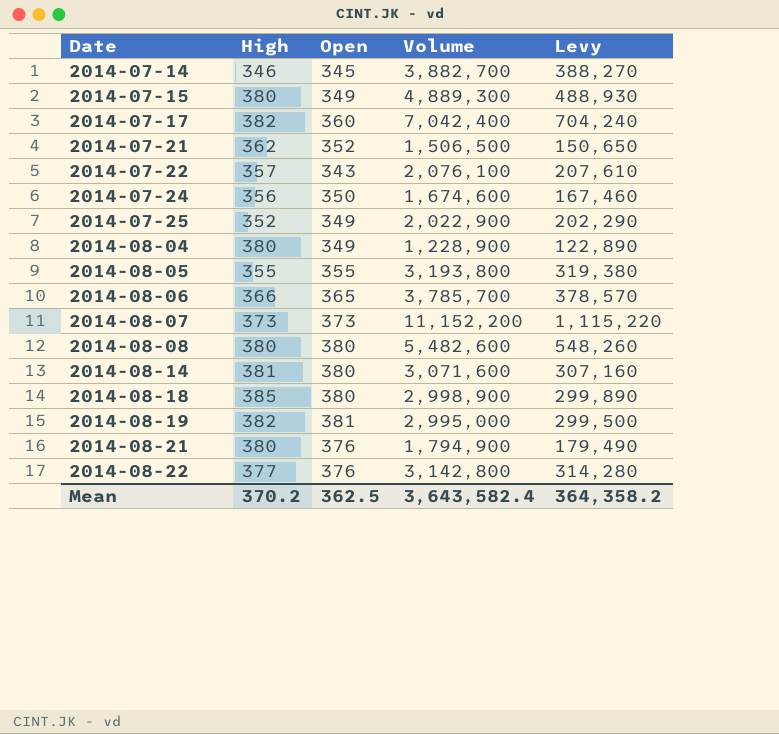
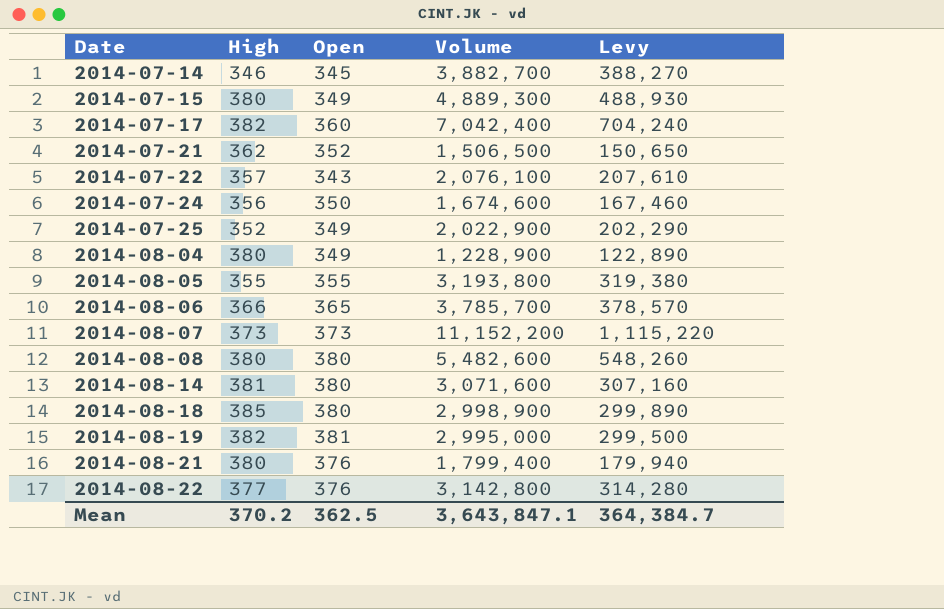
2014-08-21 | Volume: 1,794,900 -> 1,799,400
2014-08-21 | Levy: 179,490 -> 179,940
Mean | Volume: 3,643,582.4 -> 3,643,847.1
Mean | Levy: 364,358.2 -> 364,384.7

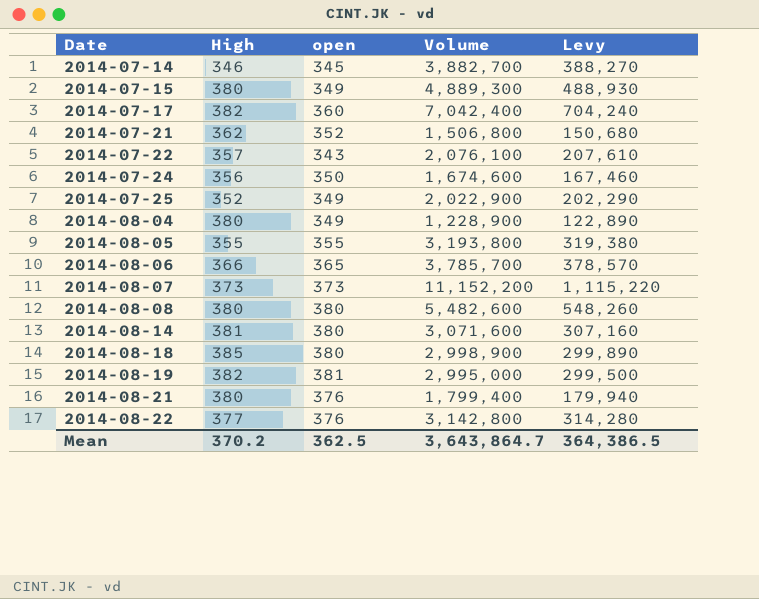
column name: Open -> open
2014-07-21 | Volume: 1,506,500 -> 1,506,800
2014-07-21 | Levy: 150,650 -> 150,680
Mean | Volume: 3,643,847.1 -> 3,643,864.7
Mean | Levy: 364,384.7 -> 364,386.5

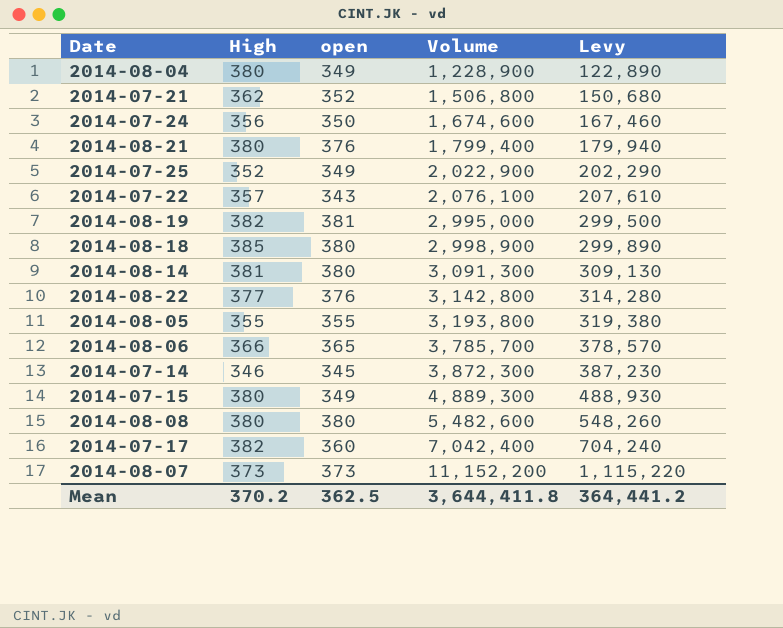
row order: Date ascending -> Volume ascending
2014-08-14 | Volume: 3,071,600 -> 3,091,300
2014-08-14 | Levy: 307,160 -> 309,130
2014-07-14 | Volume: 3,882,700 -> 3,872,300
2014-07-14 | Levy: 388,270 -> 387,230
Mean | Volume: 3,643,864.7 -> 3,644,411.8
Mean | Levy: 364,386.5 -> 364,441.2

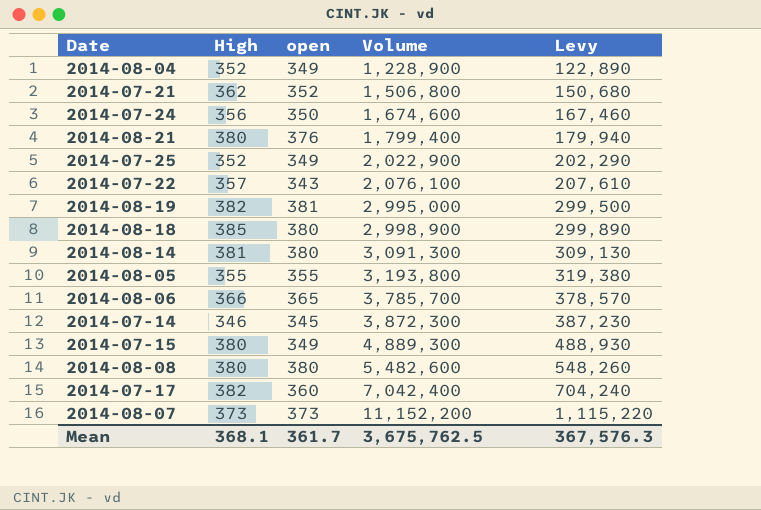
row 2014-08-22: 377 | 376 | 3,142,800 | 314,280 -> none
2014-08-04 | High: 380 -> 352
Mean | High: 370.2 -> 368.1
Mean | open: 362.5 -> 361.7
Mean | Volume: 3,644,411.8 -> 3,675,762.5
Mean | Levy: 364,441.2 -> 367,576.3

